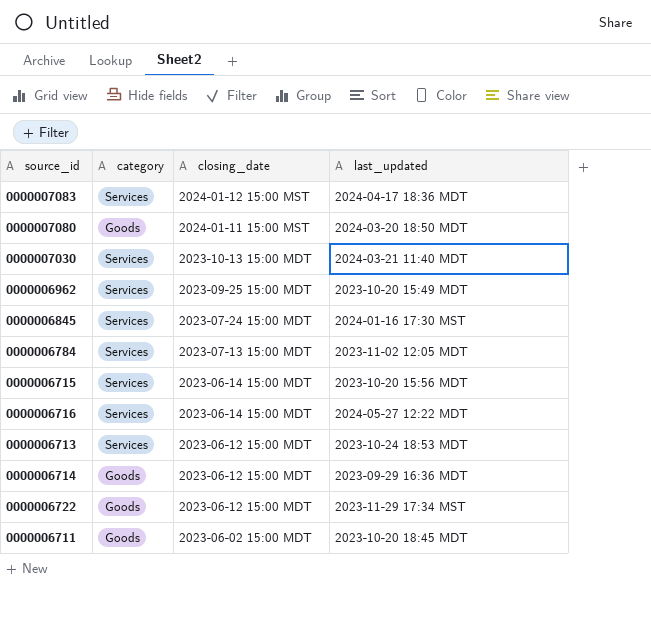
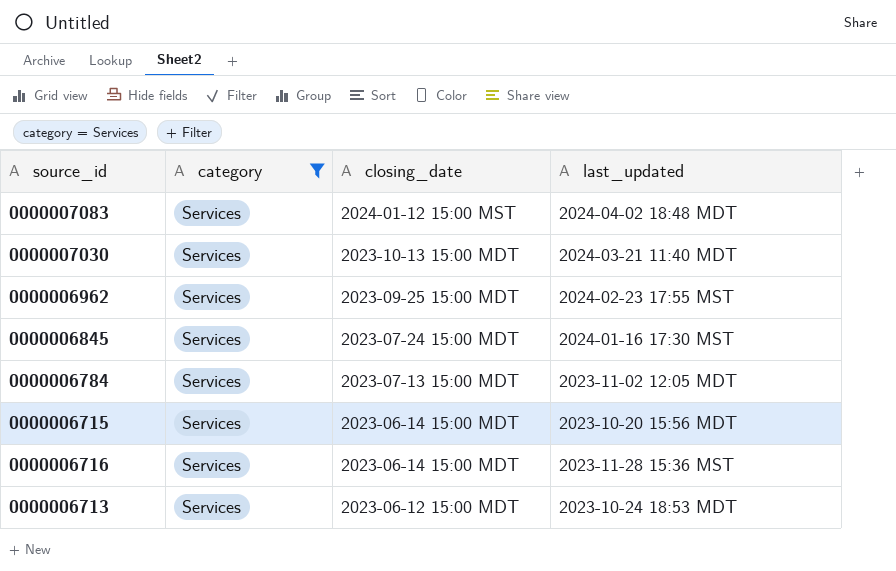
filter: none -> category = Services
0000007083 | last_updated: 2024-04-17 18:36 MDT -> 2024-04-02 18:48 MDT
0000006962 | last_updated: 2023-10-20 15:49 MDT -> 2024-02-23 17:55 MST
0000006716 | last_updated: 2024-05-27 12:22 MDT -> 2023-11-28 15:36 MST

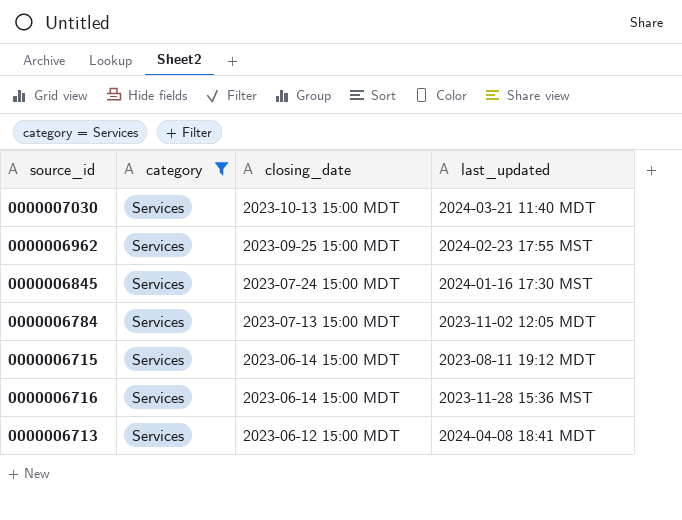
row 0000007083: Services | 2024-01-12 15:00 MST | 2024-04-02 18:48 MDT -> none
0000006715 | last_updated: 2023-10-20 15:56 MDT -> 2023-08-11 19:12 MDT
0000006713 | last_updated: 2023-10-24 18:53 MDT -> 2024-04-08 18:41 MDT

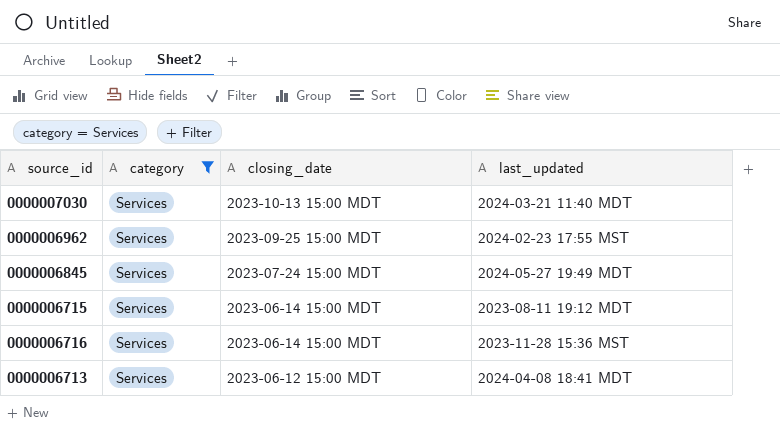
row 0000006784: Services | 2023-07-13 15:00 MDT | 2023-11-02 12:05 MDT -> none
0000006845 | last_updated: 2024-01-16 17:30 MST -> 2024-05-27 19:49 MDT

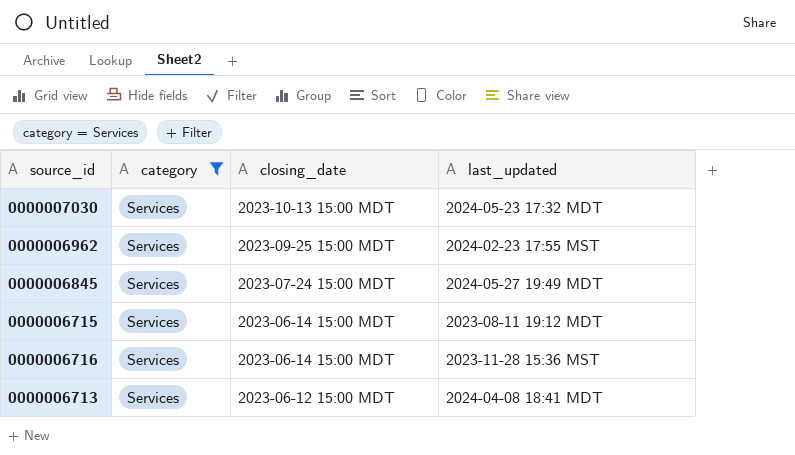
0000007030 | last_updated: 2024-03-21 11:40 MDT -> 2024-05-23 17:32 MDT

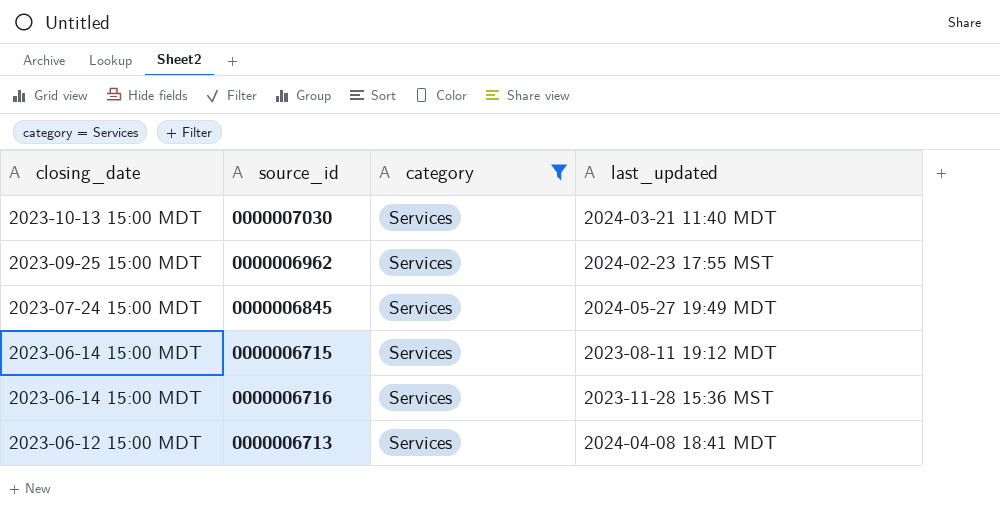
column closing_date | position: 3 -> 1
0000007030 | last_updated: 2024-05-23 17:32 MDT -> 2024-03-21 11:40 MDT

